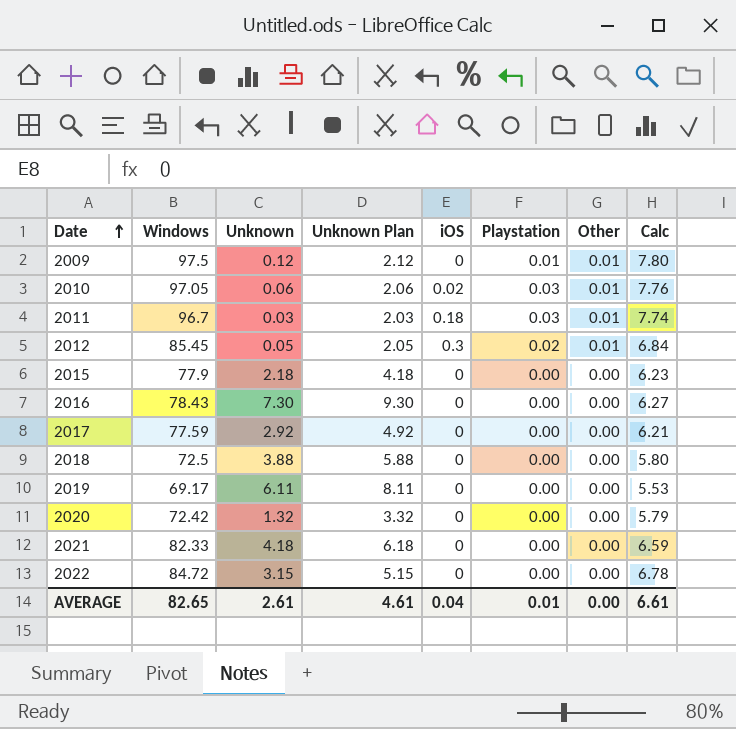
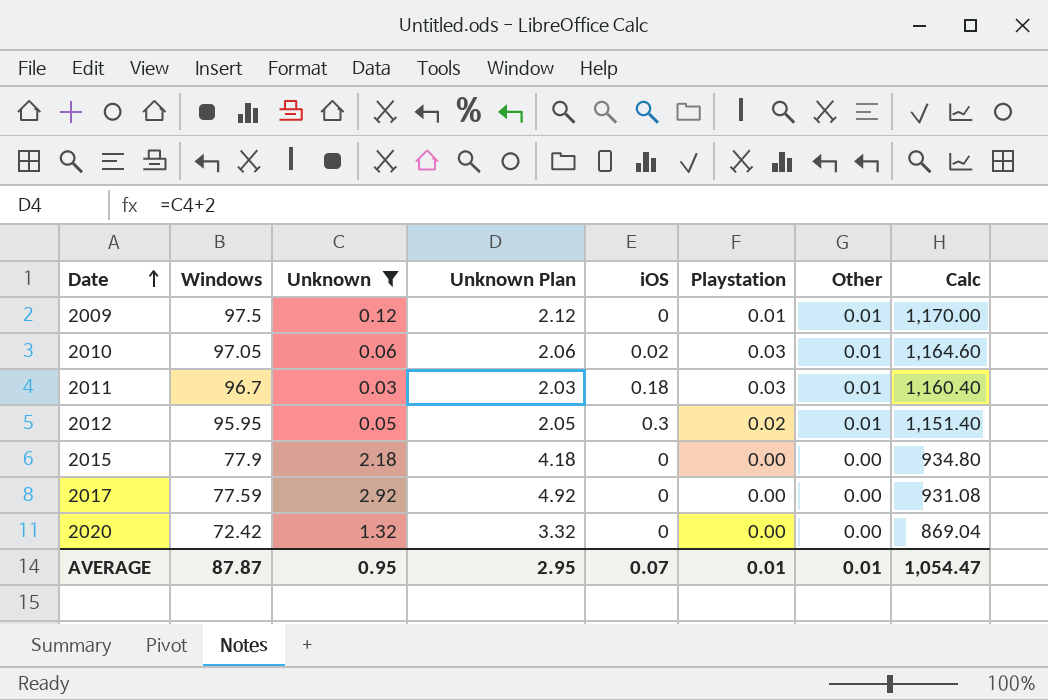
filter: none -> Unknown <= 2.92
column Calc | formula: [Windows] * 0.08 -> [Windows] * 12
2012 | Windows: 85.45 -> 95.95
AVERAGE | Windows: 82.65 -> 87.87
AVERAGE | Unknown: 2.61 -> 0.95
AVERAGE | Unknown Plan: 4.61 -> 2.95
AVERAGE | iOS: 0.04 -> 0.07
AVERAGE | Other: 0.00 -> 0.01
AVERAGE | Calc: 6.61 -> 1,054.47

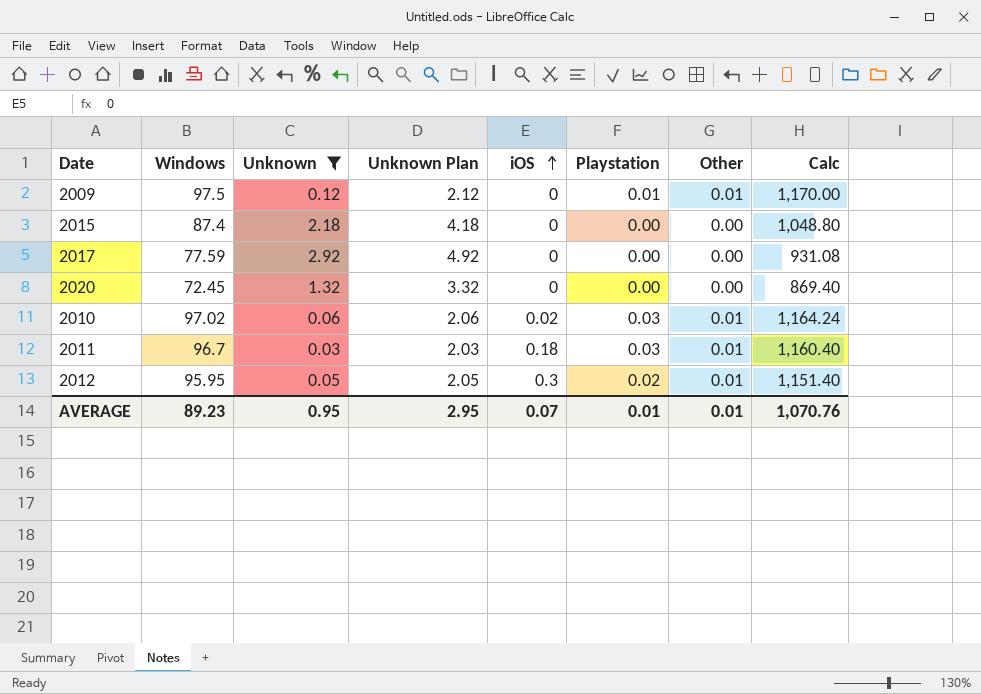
row order: Date ascending -> iOS ascending
2015 | Windows: 77.9 -> 87.4
2015 | Calc: 934.80 -> 1,048.80
2020 | Windows: 72.42 -> 72.45
2020 | Calc: 869.04 -> 869.40
2010 | Windows: 97.05 -> 97.02
2010 | Calc: 1,164.60 -> 1,164.24
AVERAGE | Windows: 87.87 -> 89.23
AVERAGE | Calc: 1,054.47 -> 1,070.76

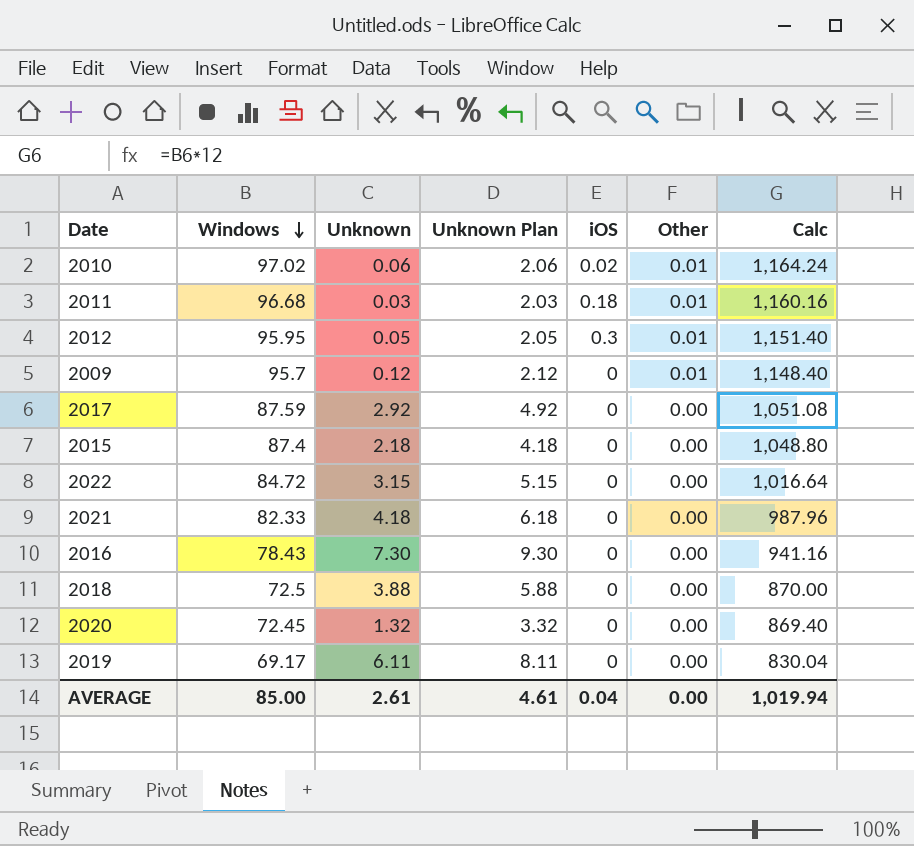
filter: Unknown <= 2.92 -> none
row order: iOS ascending -> Windows descending
column Playstation | position: 6 -> none
2011 | Windows: 96.7 -> 96.68
2011 | Calc: 1,160.40 -> 1,160.16
2009 | Windows: 97.5 -> 95.7
2009 | Calc: 1,170.00 -> 1,148.40
2017 | Windows: 77.59 -> 87.59
2017 | Calc: 931.08 -> 1,051.08
AVERAGE | Windows: 89.23 -> 85.00
AVERAGE | Unknown: 0.95 -> 2.61
AVERAGE | Unknown Plan: 2.95 -> 4.61
AVERAGE | iOS: 0.07 -> 0.04
AVERAGE | Other: 0.01 -> 0.00
AVERAGE | Calc: 1,070.76 -> 1,019.94

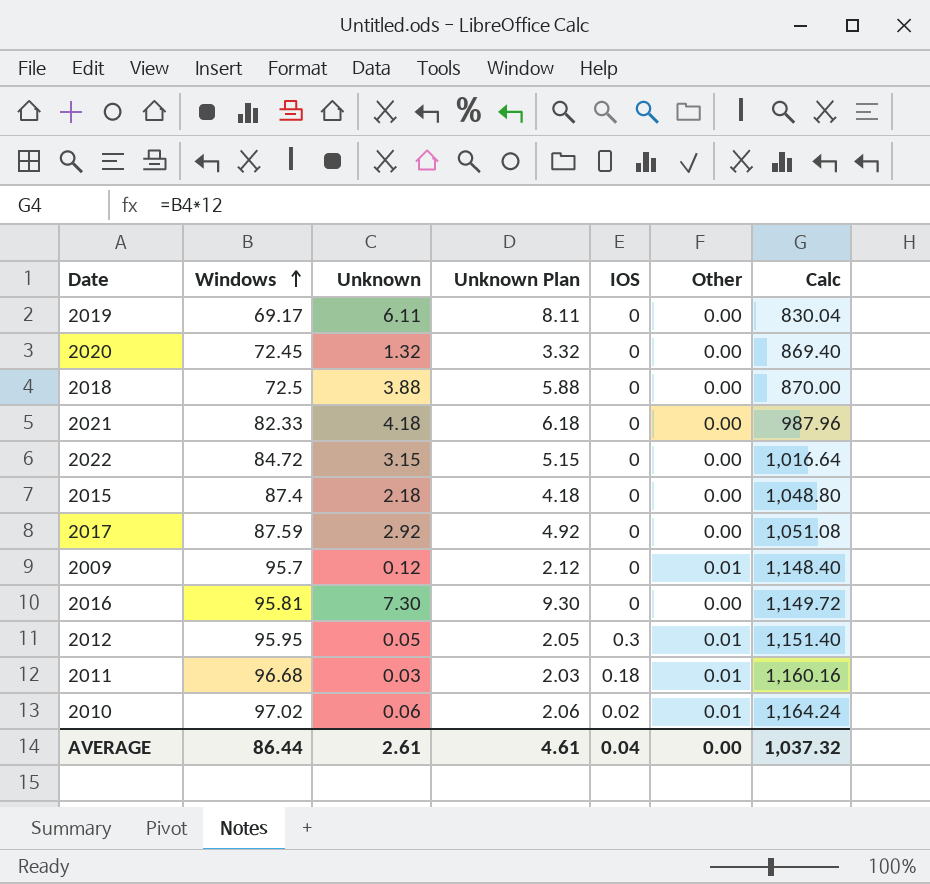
row order: Windows descending -> Windows ascending
column name: iOS -> IOS
2016 | Windows: 78.43 -> 95.81
2016 | Calc: 941.16 -> 1,149.72
AVERAGE | Windows: 85.00 -> 86.44
AVERAGE | Calc: 1,019.94 -> 1,037.32

